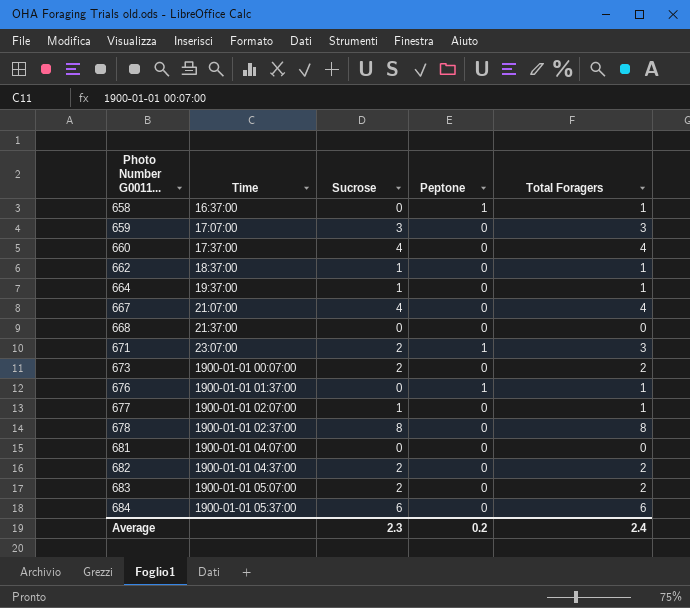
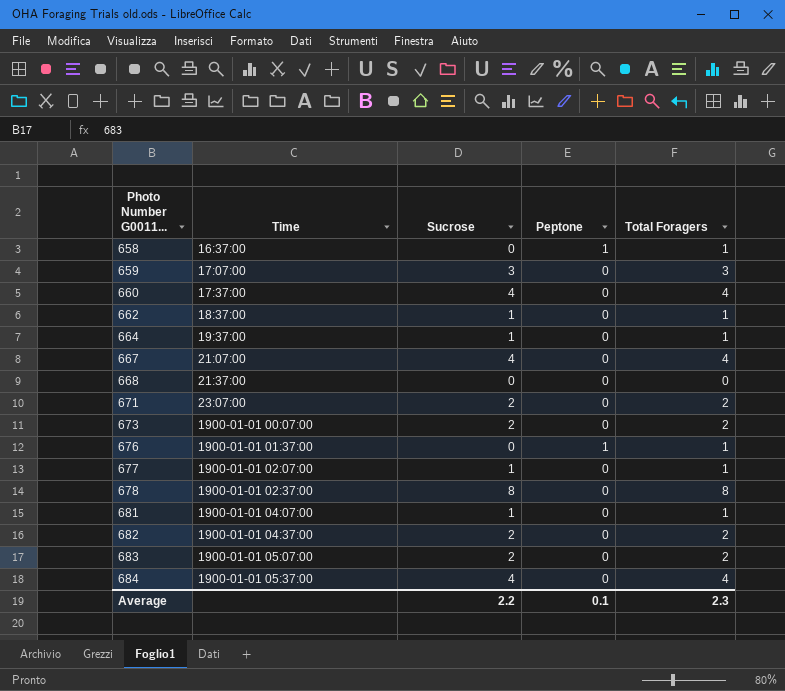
671 | Peptone: 1 -> 0
671 | Total Foragers: 3 -> 2
681 | Sucrose: 0 -> 1
681 | Total Foragers: 0 -> 1
684 | Sucrose: 6 -> 4
684 | Total Foragers: 6 -> 4
Average | Sucrose: 2.3 -> 2.2
Average | Peptone: 0.2 -> 0.1
Average | Total Foragers: 2.4 -> 2.3

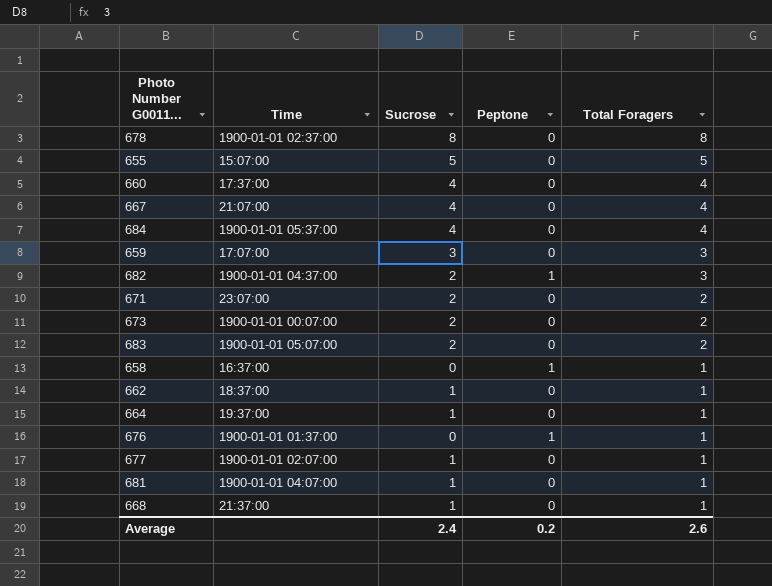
row order: Photo Number G0011... ascending -> Total Foragers descending
row 655: none -> 15:07:00 | 5 | 0 | 5
682 | Peptone: 0 -> 1
682 | Total Foragers: 2 -> 3
668 | Sucrose: 0 -> 1
668 | Total Foragers: 0 -> 1
Average | Sucrose: 2.2 -> 2.4
Average | Peptone: 0.1 -> 0.2
Average | Total Foragers: 2.3 -> 2.6

